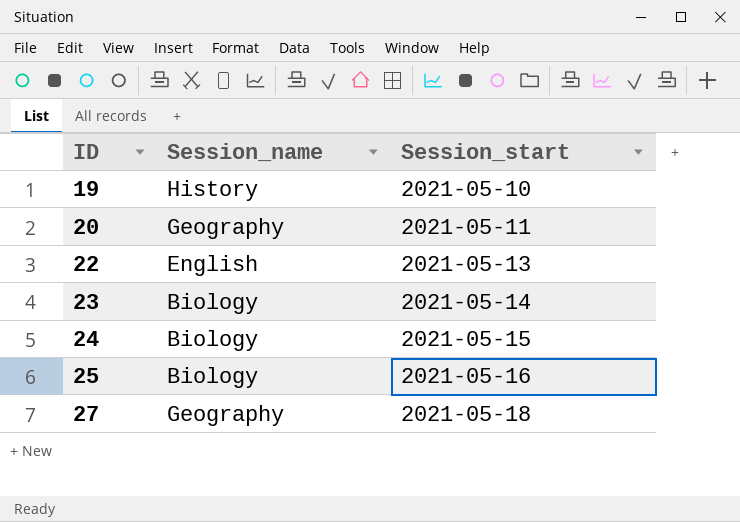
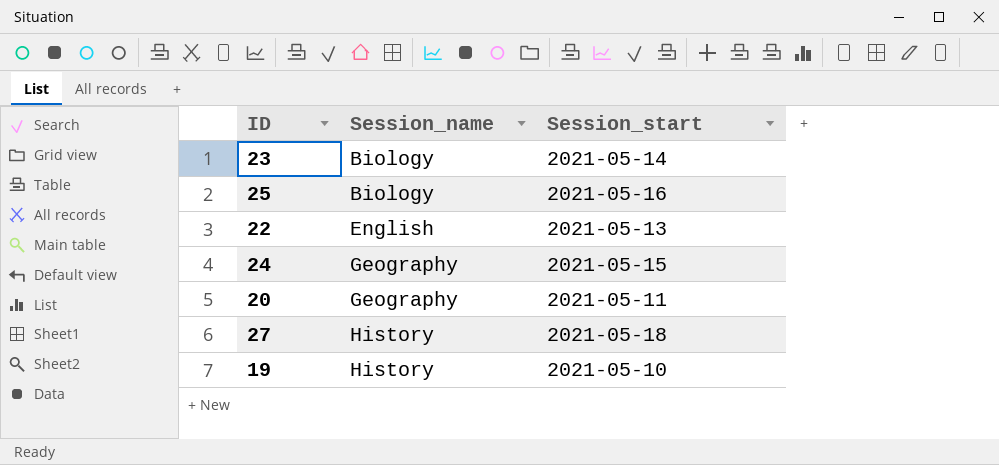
row order: ID ascending -> Session_name ascending
24 | Session_name: Biology -> Geography
27 | Session_name: Geography -> History

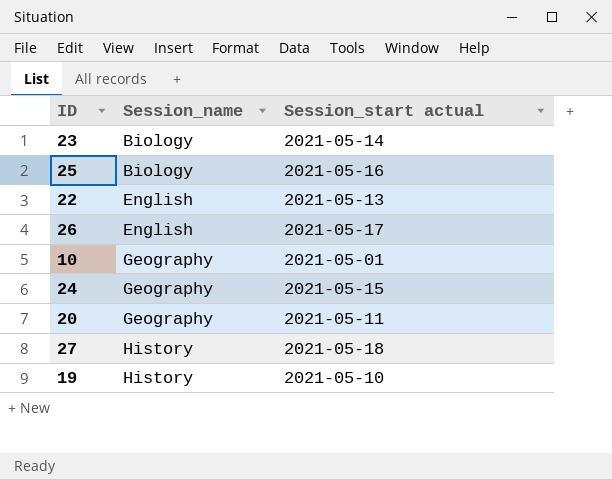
column name: Session_start -> Session_start actual
row 26: none -> English | 2021-05-17
row 10: none -> Geography | 2021-05-01

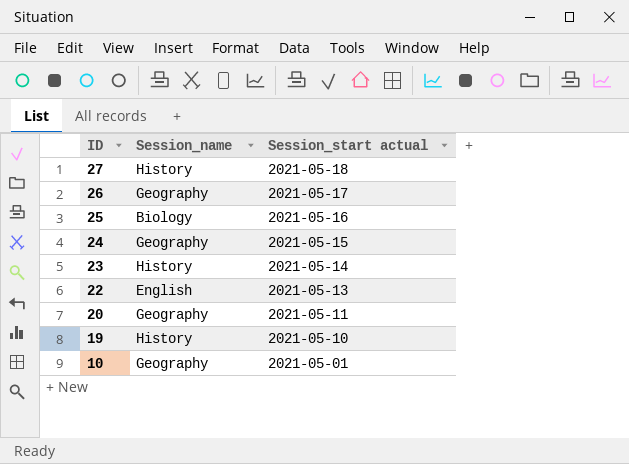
row order: Session_name ascending -> ID descending
26 | Session_name: English -> Geography
23 | Session_name: Biology -> History

